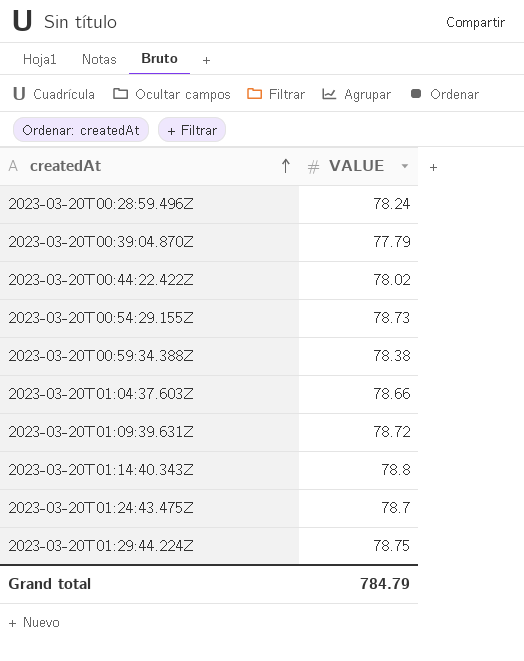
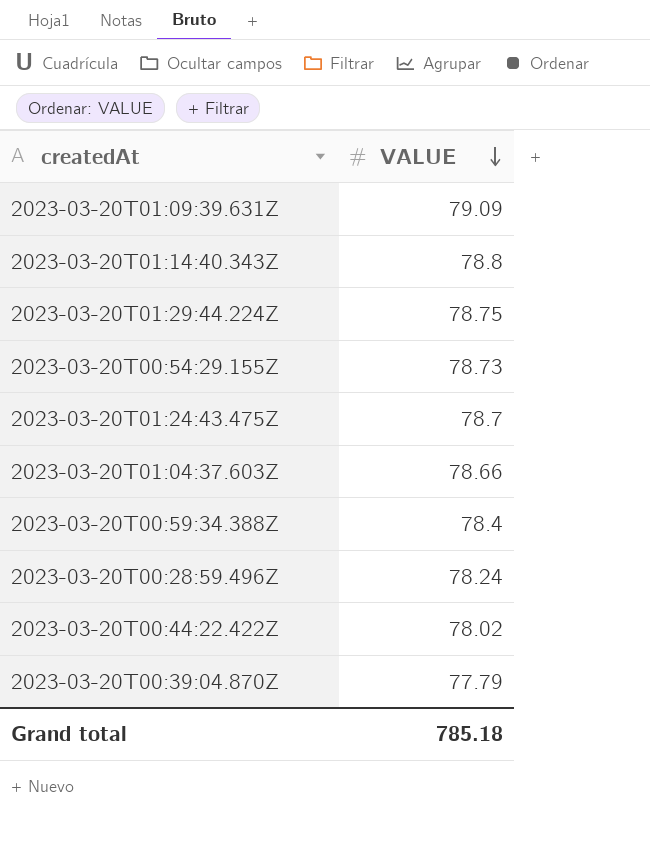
row order: createdAt ascending -> VALUE descending
2023-03-20T01:09:39.631Z | VALUE: 78.72 -> 79.09
2023-03-20T00:59:34.388Z | VALUE: 78.38 -> 78.4
Grand total | VALUE: 784.79 -> 785.18

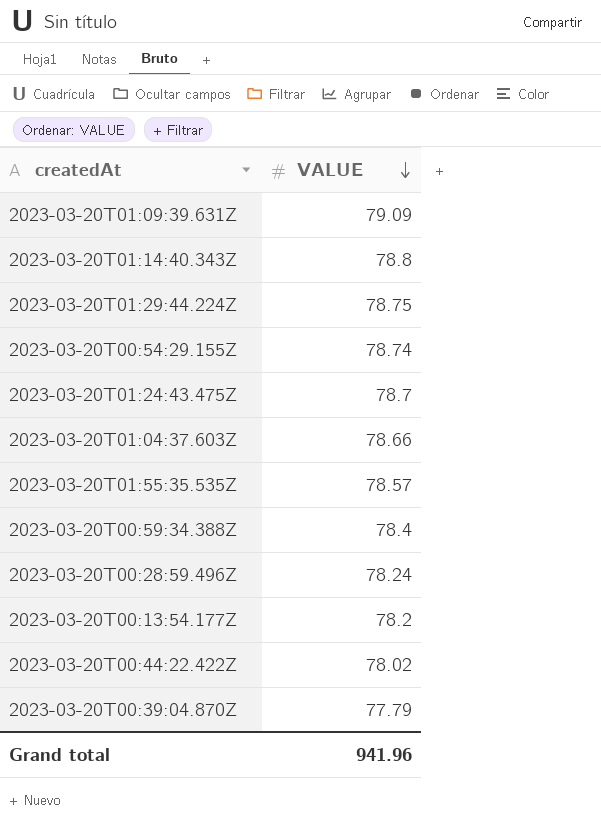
2023-03-20T00:54:29.155Z | VALUE: 78.73 -> 78.74
row 2023-03-20T01:55:35.535Z: none -> 78.57
row 2023-03-20T00:13:54.177Z: none -> 78.2
Grand total | VALUE: 785.18 -> 941.96

